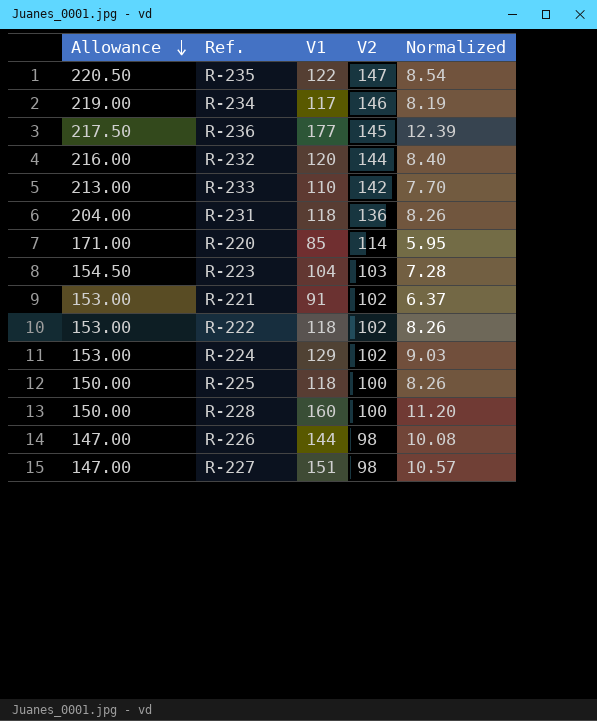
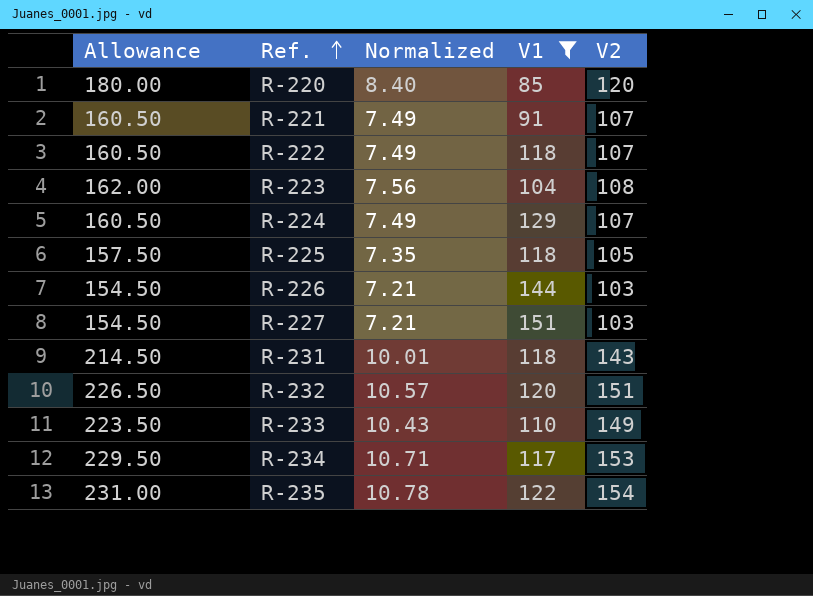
filter: none -> V1 <= 151
row order: Allowance descending -> Ref. ascending
column Normalized | formula: [V1] * 0.07 -> [V2] * 0.07
column Normalized | position: 5 -> 3
R-220 | Allowance: 171.00 -> 180.00
R-220 | V2: 114 -> 120
R-221 | Allowance: 153.00 -> 160.50
R-221 | V2: 102 -> 107
R-222 | Allowance: 153.00 -> 160.50
R-222 | V2: 102 -> 107
R-223 | Allowance: 154.50 -> 162.00
R-223 | V2: 103 -> 108
R-224 | Allowance: 153.00 -> 160.50
R-224 | V2: 102 -> 107
R-225 | Allowance: 150.00 -> 157.50
R-225 | V2: 100 -> 105
R-226 | Allowance: 147.00 -> 154.50
R-226 | V2: 98 -> 103
R-227 | Allowance: 147.00 -> 154.50
R-227 | V2: 98 -> 103
R-231 | Allowance: 204.00 -> 214.50
R-231 | V2: 136 -> 143
R-232 | Allowance: 216.00 -> 226.50
R-232 | V2: 144 -> 151
R-233 | Allowance: 213.00 -> 223.50
R-233 | V2: 142 -> 149
R-234 | Allowance: 219.00 -> 229.50
R-234 | V2: 146 -> 153
R-235 | Allowance: 220.50 -> 231.00
R-235 | V2: 147 -> 154

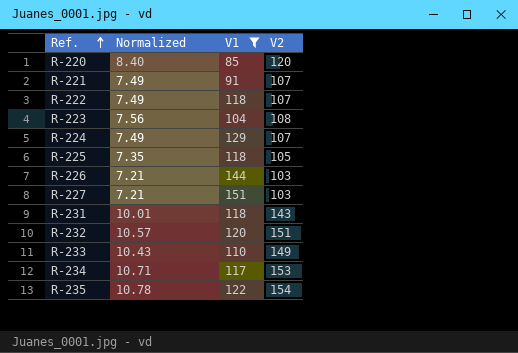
column Allowance | formula: [V2] * 1.5 -> none

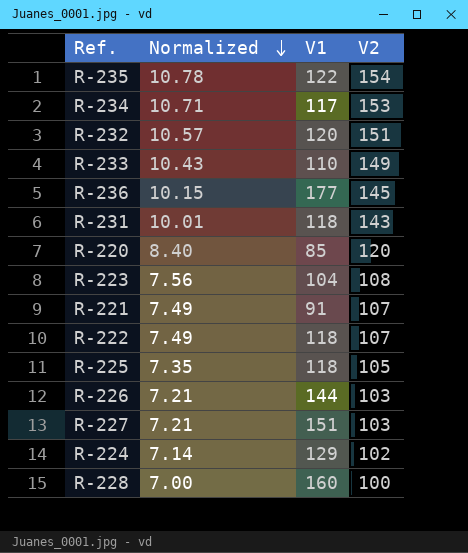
filter: V1 <= 151 -> none
row order: Ref. ascending -> Normalized descending
R-224 | Normalized: 7.49 -> 7.14
R-224 | V2: 107 -> 102

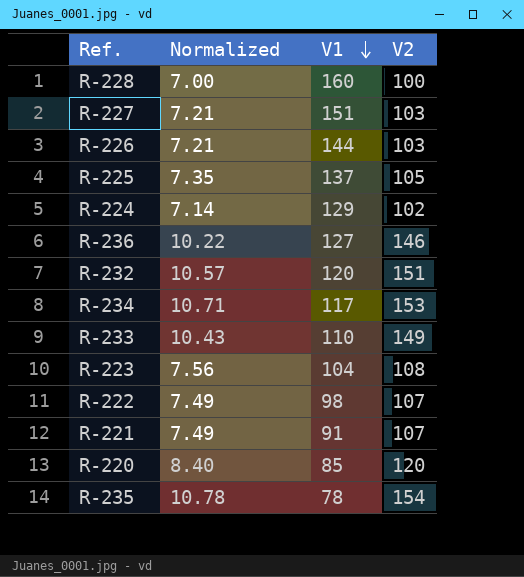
row order: Normalized descending -> V1 descending
row R-231: 10.01 | 118 | 143 -> none
R-225 | V1: 118 -> 137
R-236 | Normalized: 10.15 -> 10.22
R-236 | V1: 177 -> 127
R-236 | V2: 145 -> 146
R-222 | V1: 118 -> 98
R-235 | V1: 122 -> 78

